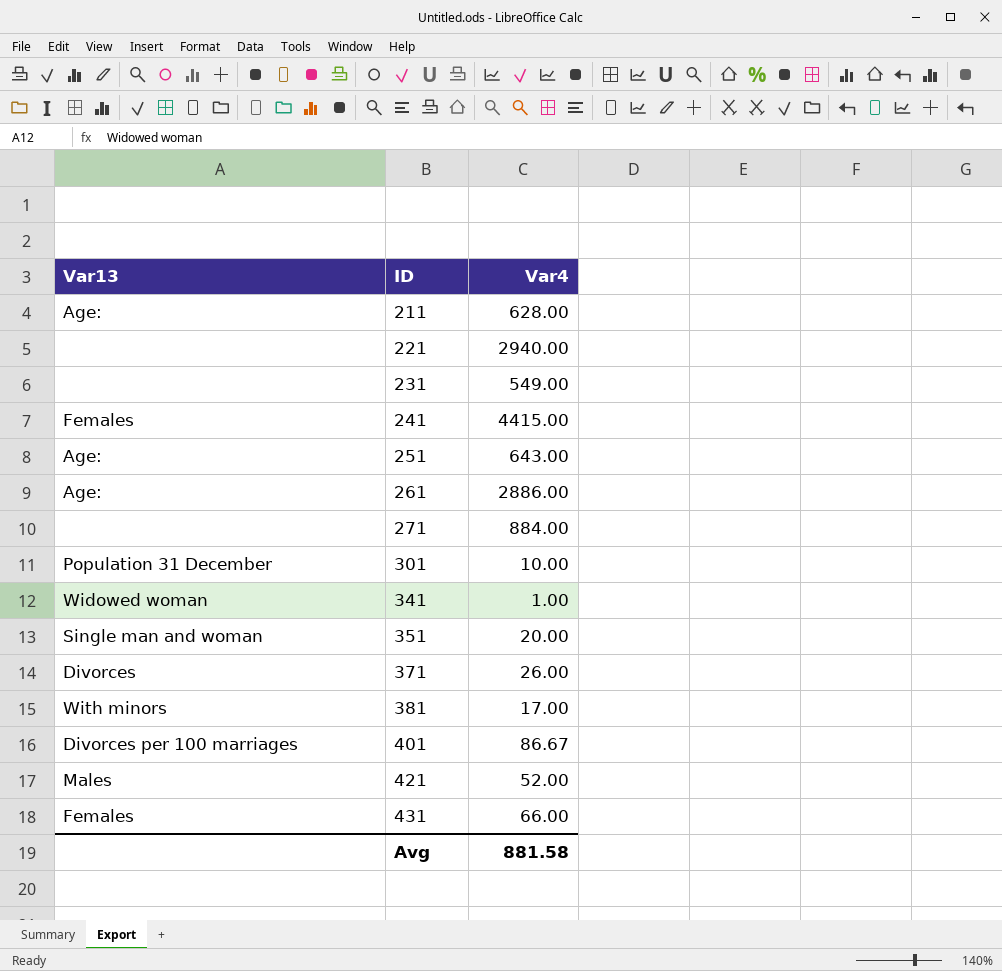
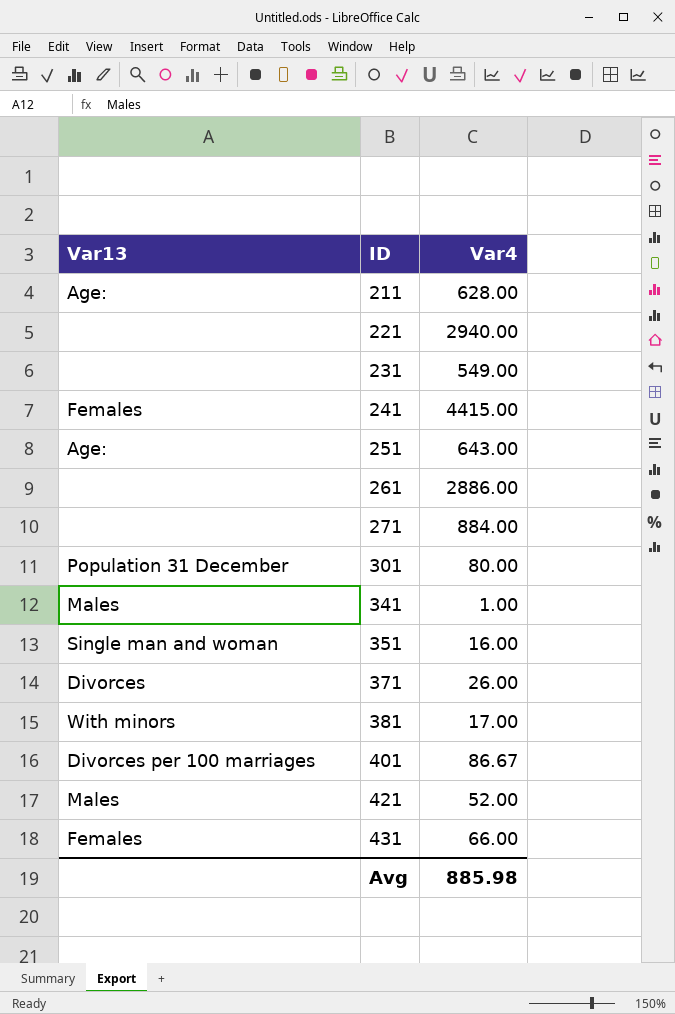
261 | Var13: Age: -> none
301 | Var4: 10.00 -> 80.00
341 | Var13: Widowed woman -> Males
351 | Var4: 20.00 -> 16.00
Avg | Var4: 881.58 -> 885.98

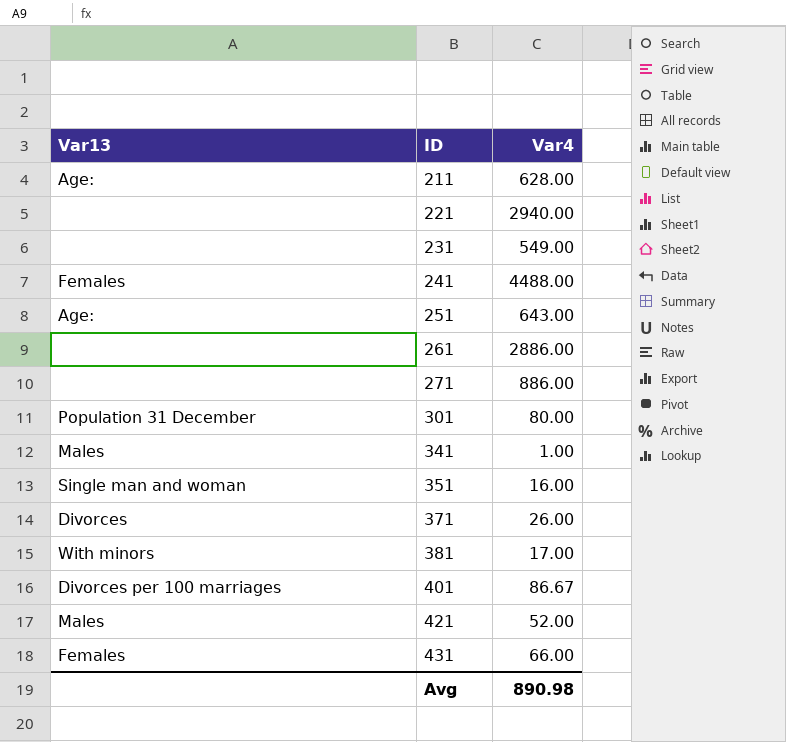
241 | Var4: 4415.00 -> 4488.00
271 | Var4: 884.00 -> 886.00
Avg | Var4: 885.98 -> 890.98

